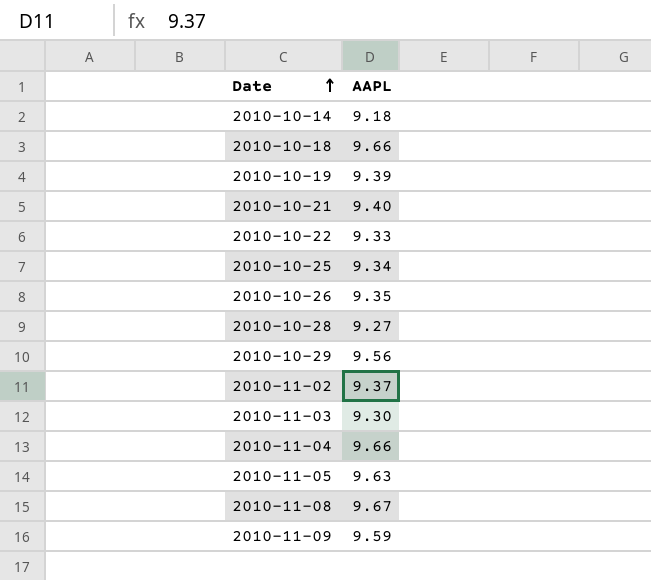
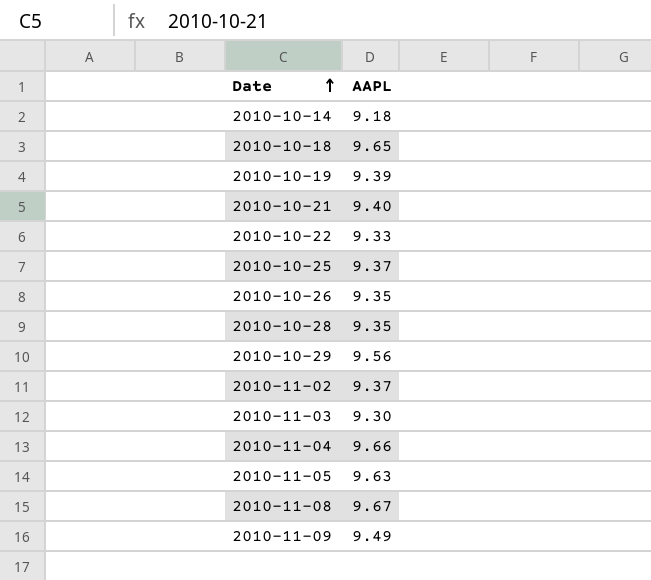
2010-10-18 | AAPL: 9.66 -> 9.65
2010-10-25 | AAPL: 9.34 -> 9.37
2010-10-28 | AAPL: 9.27 -> 9.35
2010-11-09 | AAPL: 9.59 -> 9.49

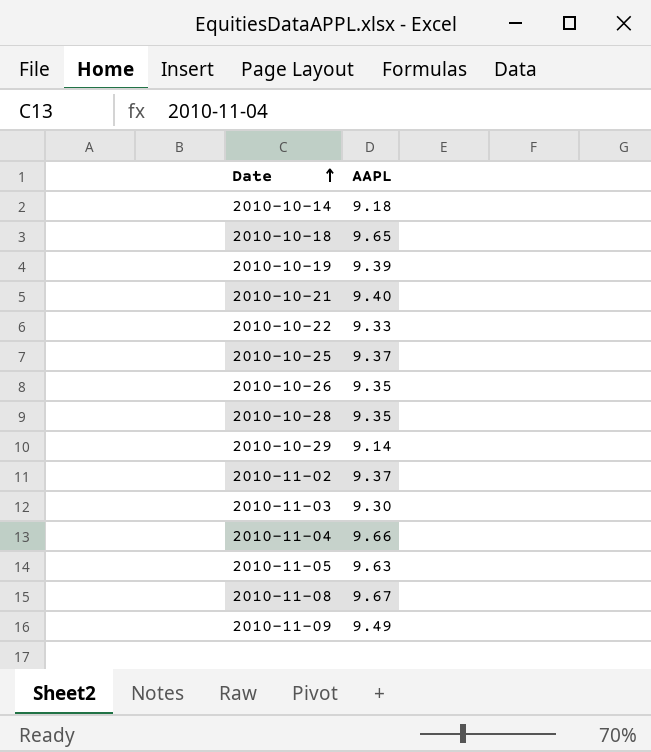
2010-10-29 | AAPL: 9.56 -> 9.14

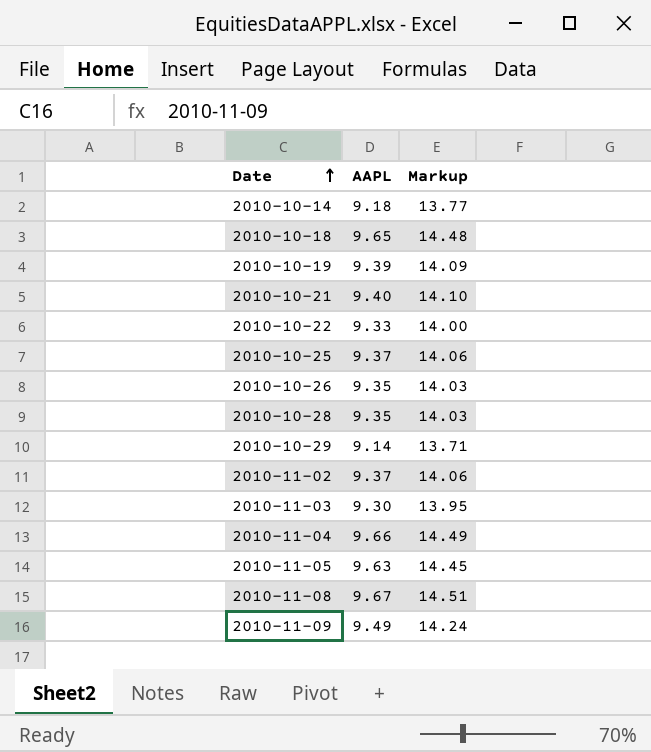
column Markup | formula: none -> [AAPL] * 1.5

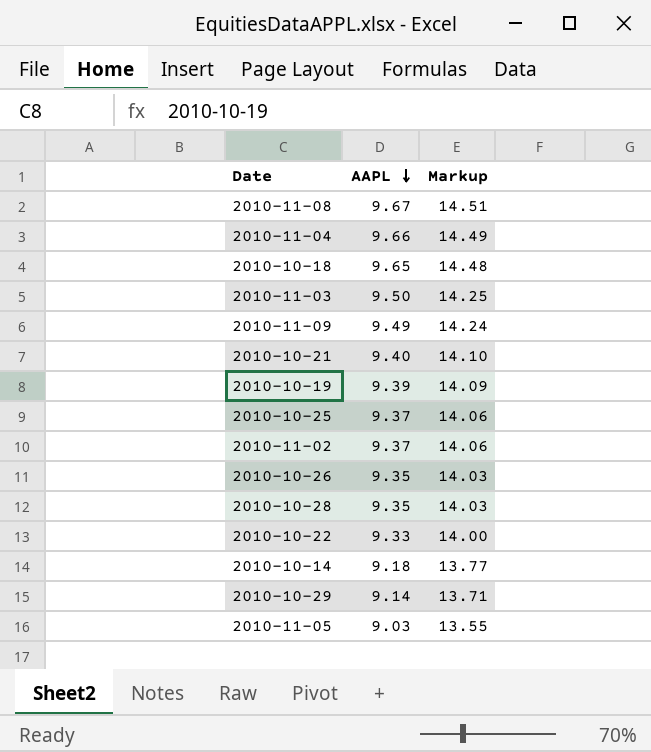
row order: Date ascending -> AAPL descending
2010-11-03 | AAPL: 9.30 -> 9.50
2010-11-03 | Markup: 13.95 -> 14.25
2010-11-05 | AAPL: 9.63 -> 9.03
2010-11-05 | Markup: 14.45 -> 13.55

